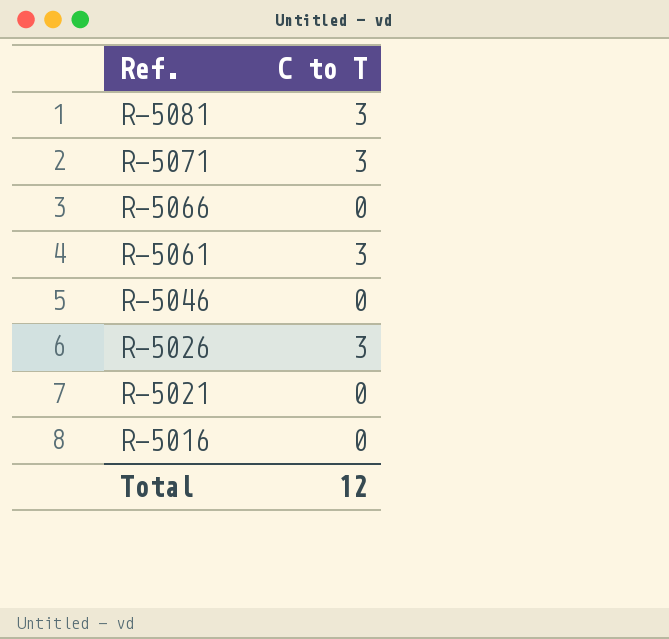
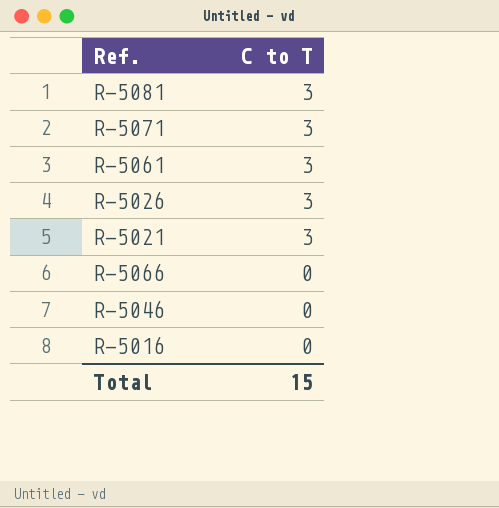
row order: Ref. descending -> C to T descending
R-5021 | C to T: 0 -> 3
Total | C to T: 12 -> 15

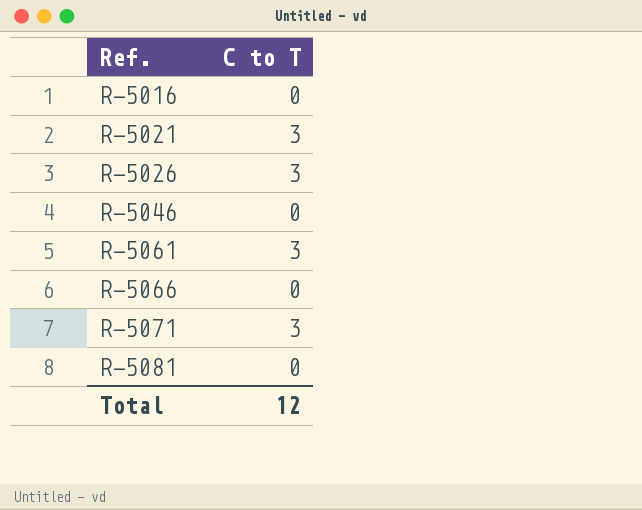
row order: C to T descending -> Ref. ascending
R-5081 | C to T: 3 -> 0
Total | C to T: 15 -> 12

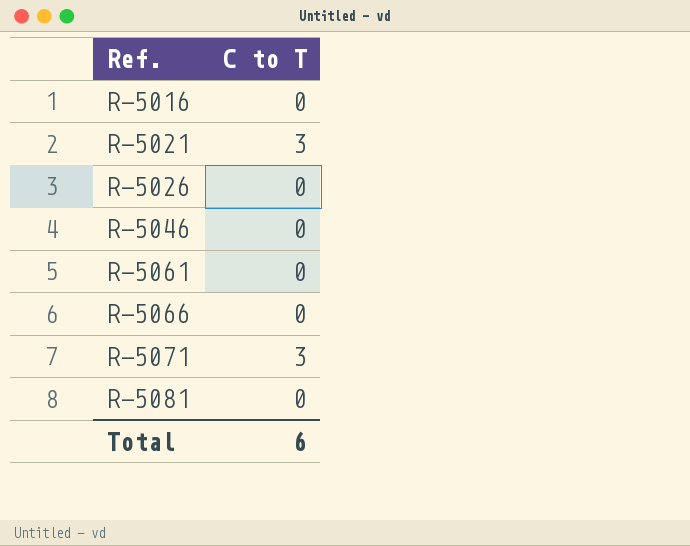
R-5026 | C to T: 3 -> 0
R-5061 | C to T: 3 -> 0
Total | C to T: 12 -> 6

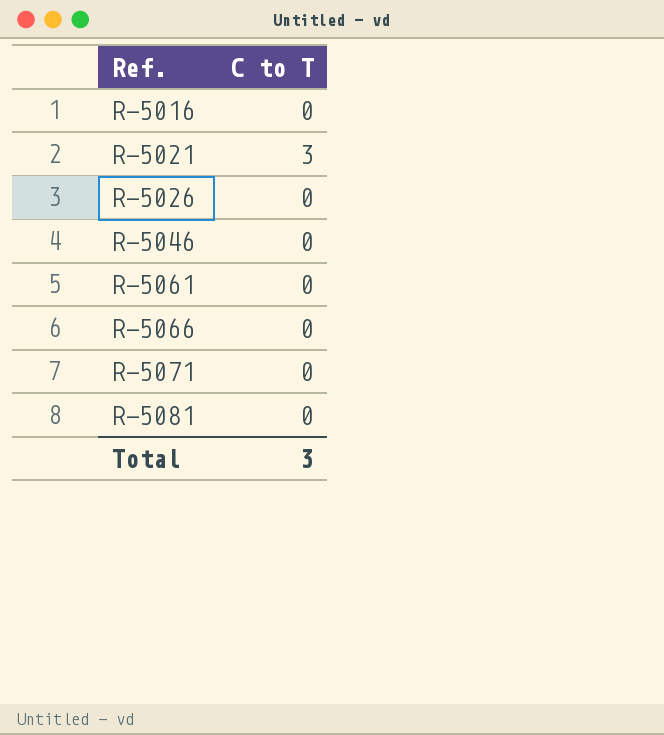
R-5071 | C to T: 3 -> 0
Total | C to T: 6 -> 3

